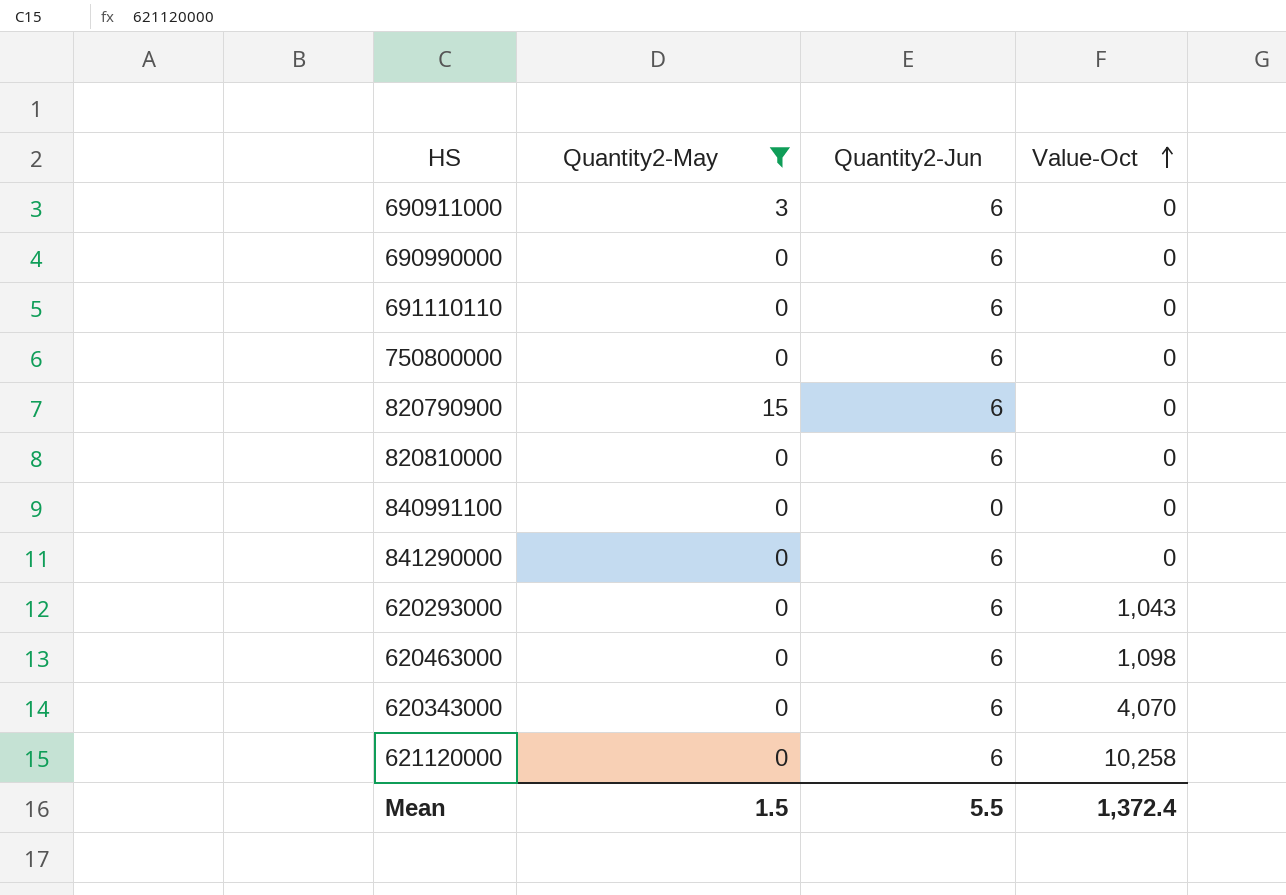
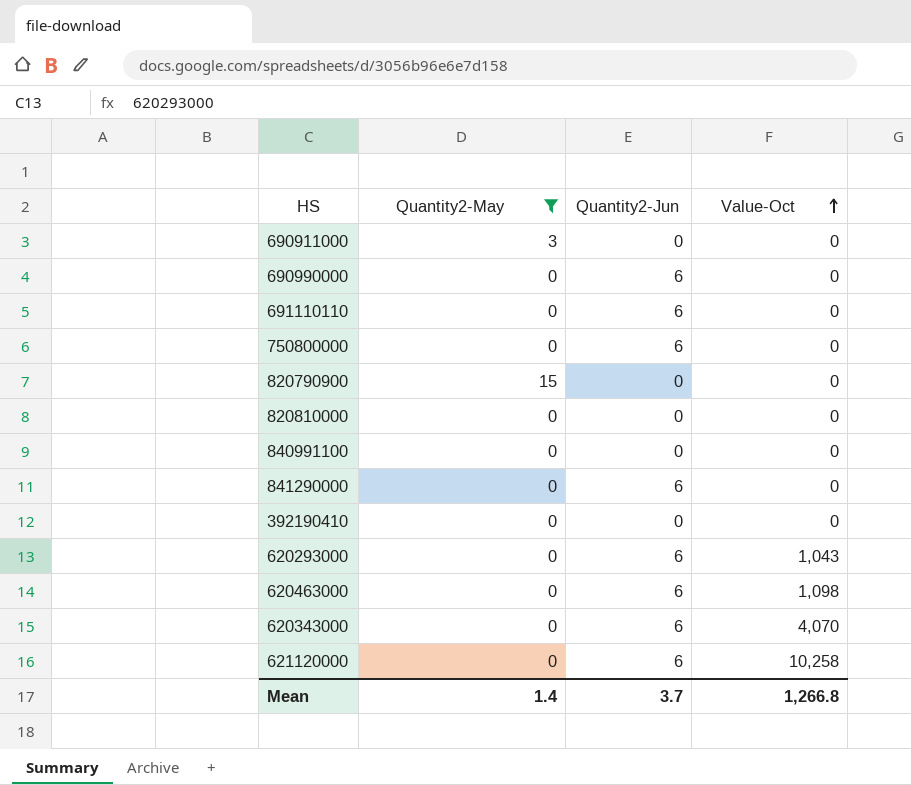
690911000 | Quantity2-Jun: 6 -> 0
820790900 | Quantity2-Jun: 6 -> 0
820810000 | Quantity2-Jun: 6 -> 0
row 392190410: none -> 0 | 0 | 0
Mean | Quantity2-May: 1.5 -> 1.4
Mean | Quantity2-Jun: 5.5 -> 3.7
Mean | Value-Oct: 1,372.4 -> 1,266.8

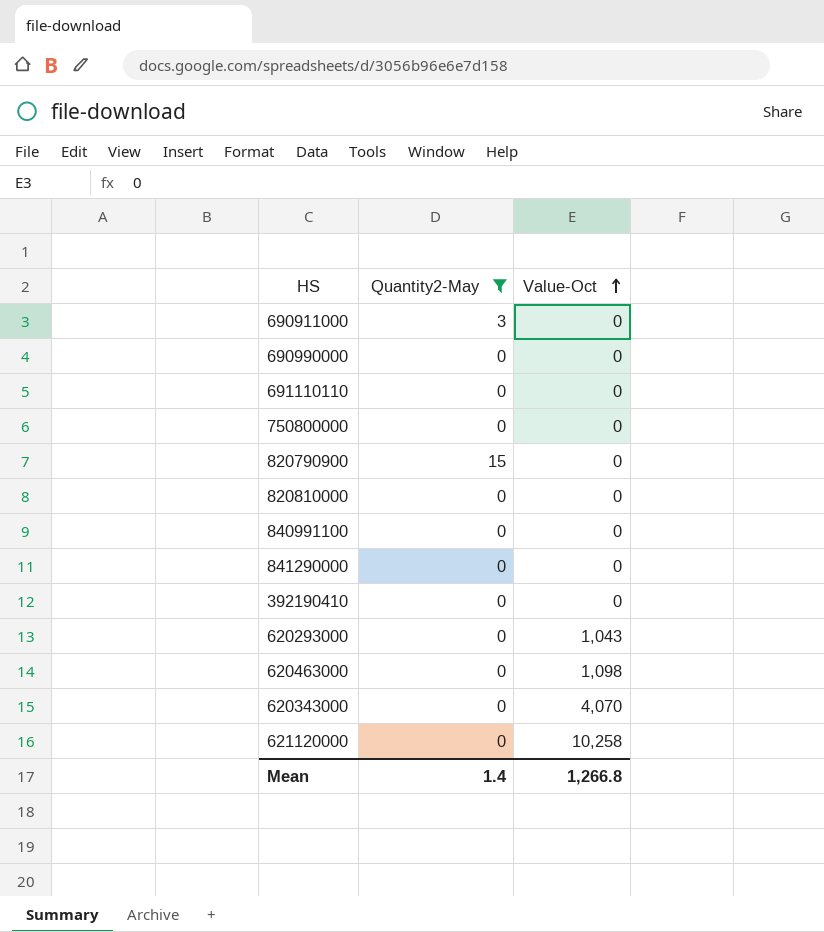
column Quantity2-Jun | position: 3 -> none

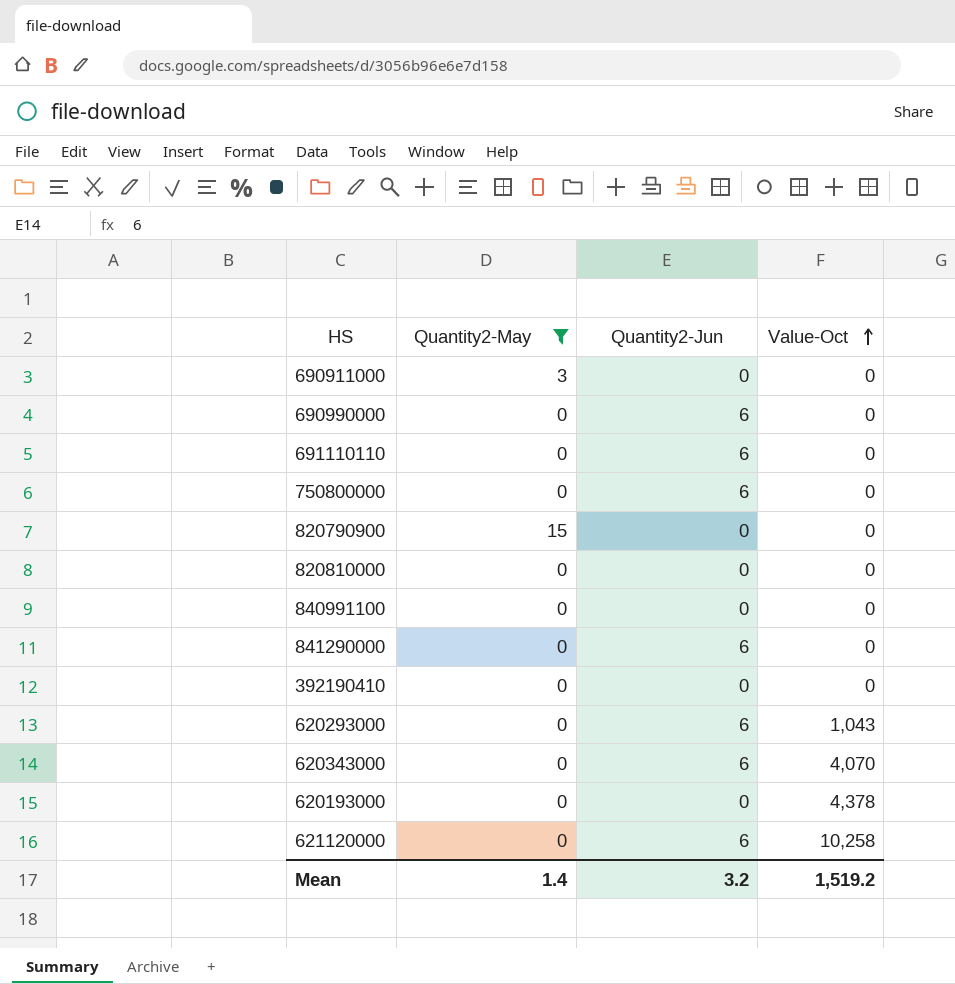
column Quantity2-Jun | position: none -> 3
row 620463000: 0 | 1,098 -> none
row 620193000: none -> 0 | 0 | 4,378
Mean | Value-Oct: 1,266.8 -> 1,519.2

